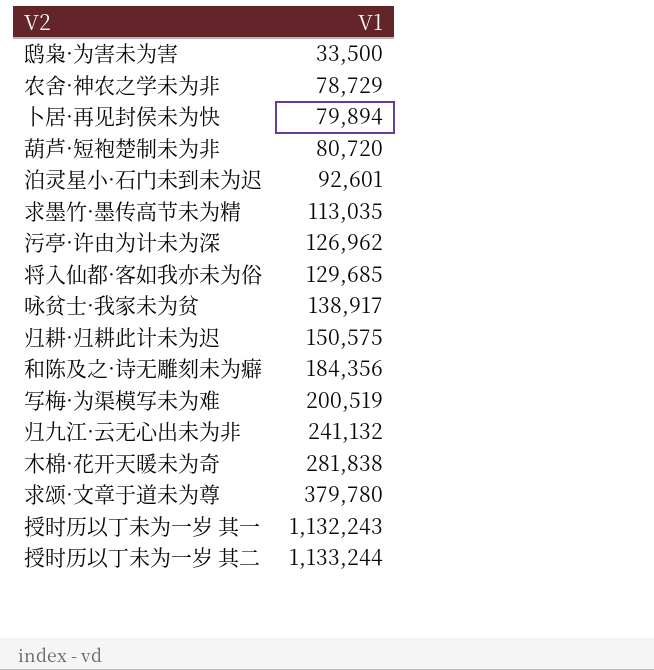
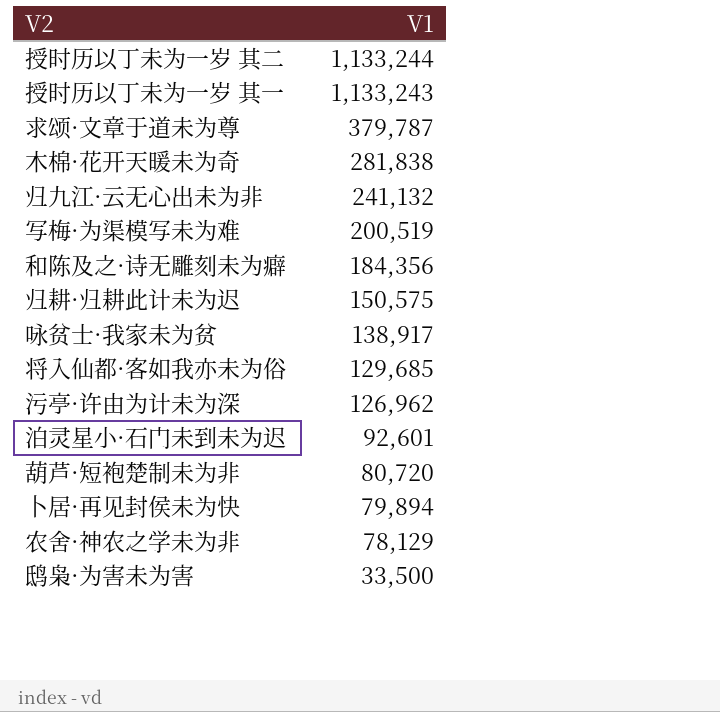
row order: V1 ascending -> V1 descending
row 求墨竹·墨传高节未为精: 113,035 -> none
授时历以丁未为一岁 其一 | V1: 1,132,243 -> 1,133,243
求颂·文章于道未为尊 | V1: 379,780 -> 379,787
农舍·神农之学未为非 | V1: 78,729 -> 78,129

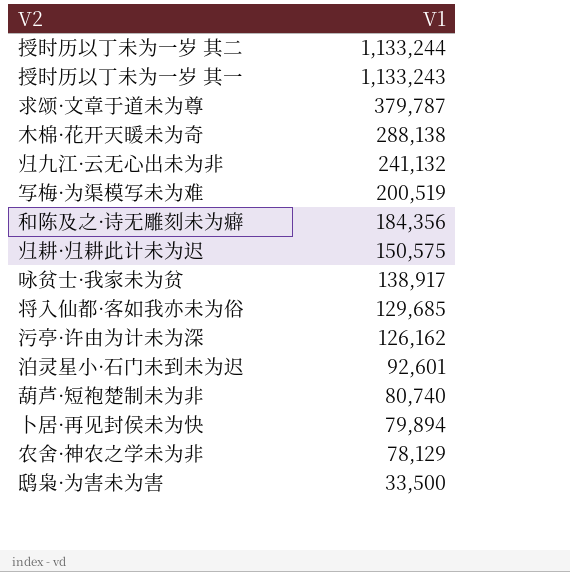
木棉·花开天暖未为奇 | V1: 281,838 -> 288,138
污亭·许由为计未为深 | V1: 126,962 -> 126,162
葫芦·短袍楚制未为非 | V1: 80,720 -> 80,740

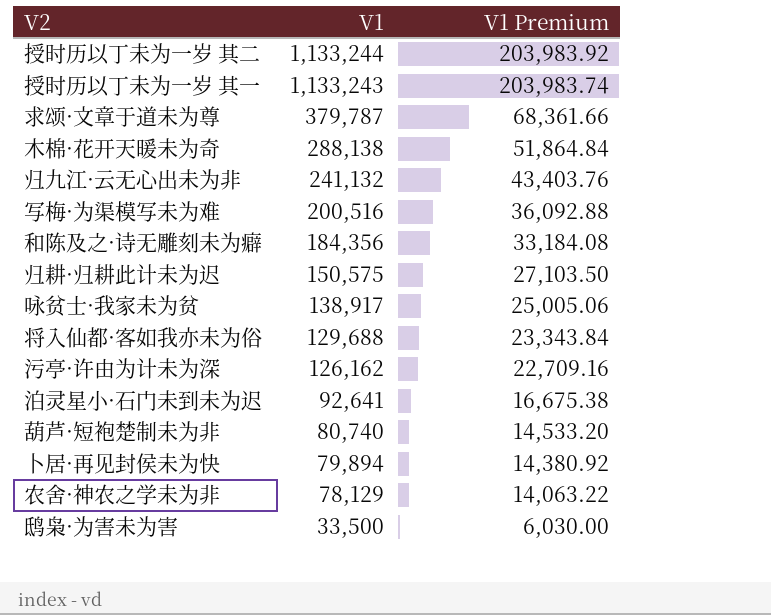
column V1 Premium | formula: none -> [V1] * 0.18
写梅·为渠模写未为难 | V1: 200,519 -> 200,516
将入仙都·客如我亦未为俗 | V1: 129,685 -> 129,688
泊灵星小·石门未到未为迟 | V1: 92,601 -> 92,641

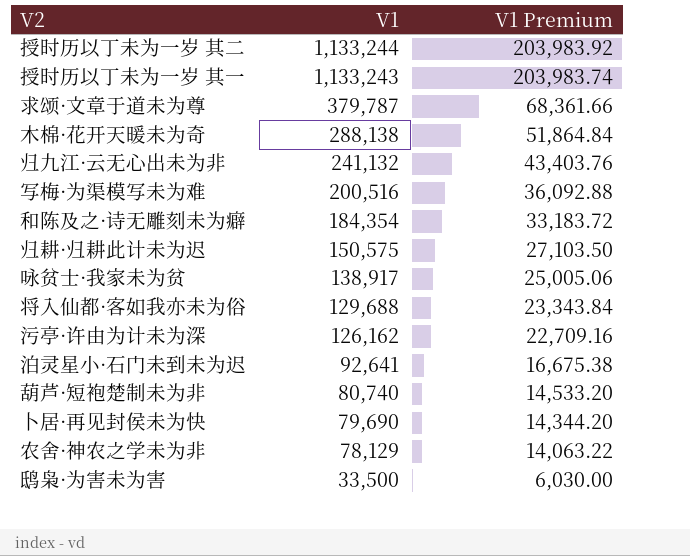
和陈及之·诗无雕刻未为癖 | V1: 184,356 -> 184,354
和陈及之·诗无雕刻未为癖 | V1 Premium: 33,184.08 -> 33,183.72
卜居·再见封侯未为快 | V1: 79,894 -> 79,690
卜居·再见封侯未为快 | V1 Premium: 14,380.92 -> 14,344.20

